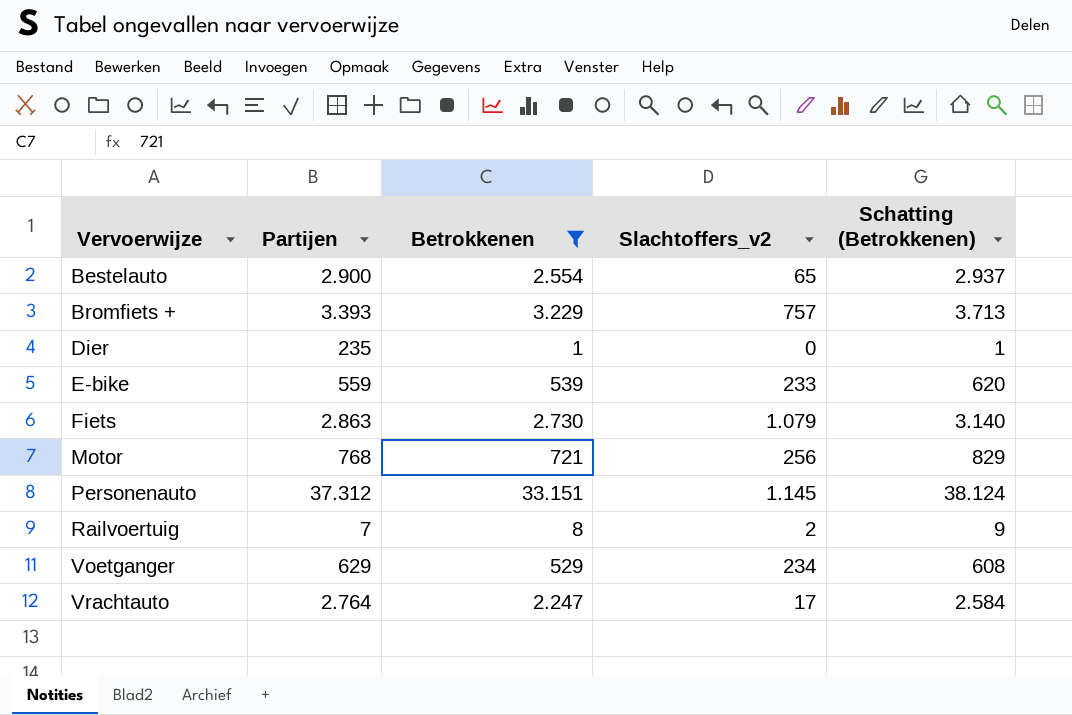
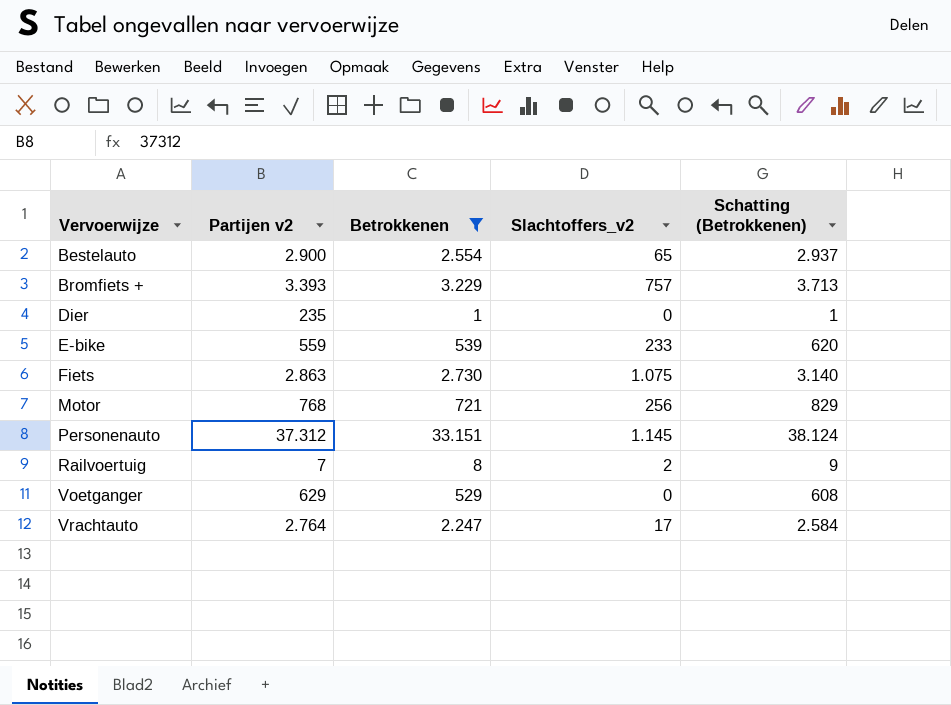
column name: Partijen -> Partijen v2
Fiets | Slachtoffers_v2: 1.079 -> 1.075
Voetganger | Slachtoffers_v2: 234 -> 0

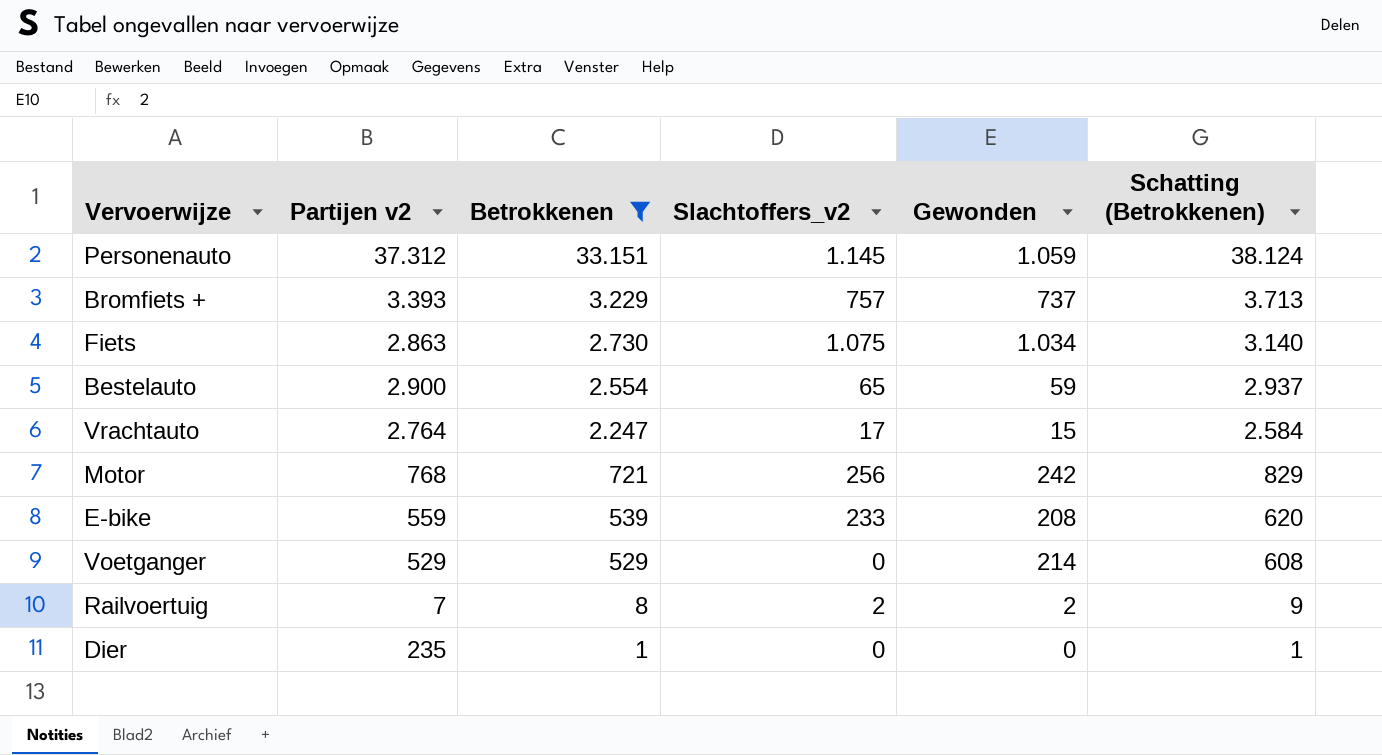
row order: Vervoerwijze ascending -> Betrokkenen descending
column Gewonden | position: none -> 5
Voetganger | Partijen v2: 629 -> 529

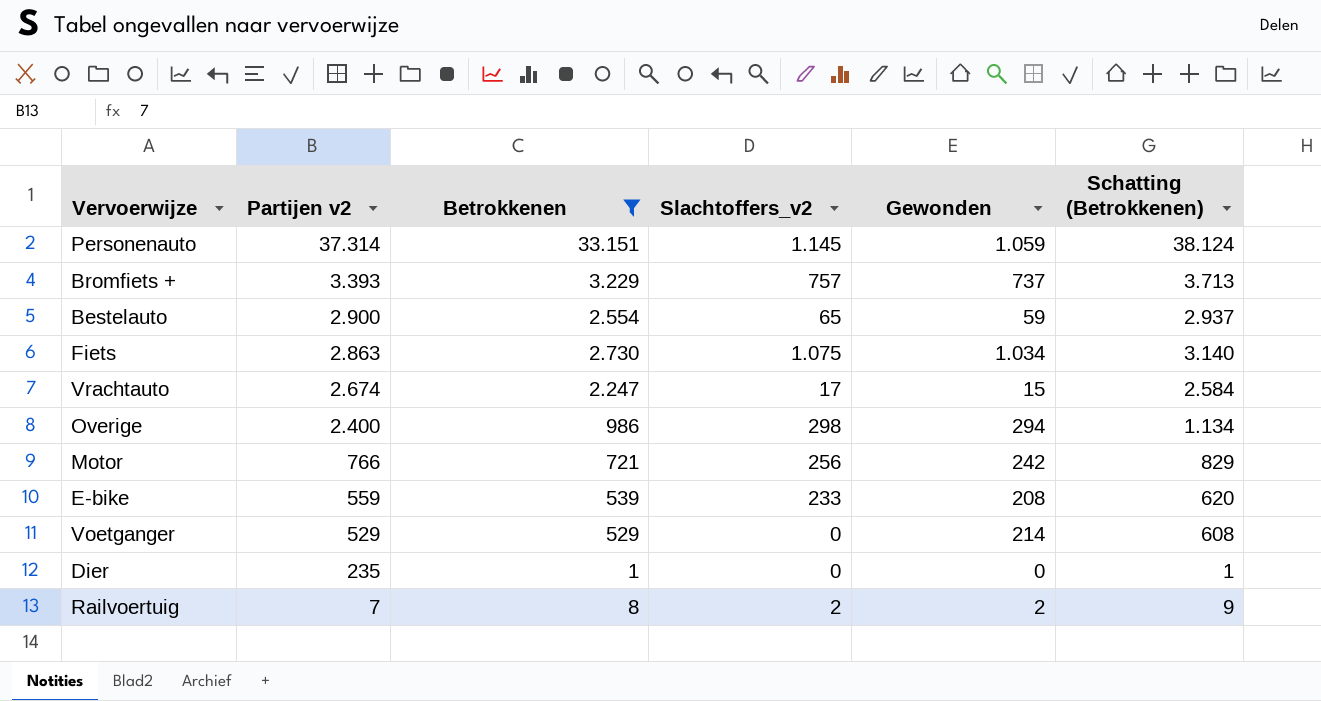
row order: Betrokkenen descending -> Partijen v2 descending
Personenauto | Partijen v2: 37.312 -> 37.314
Vrachtauto | Partijen v2: 2.764 -> 2.674
row Overige: none -> 2.400 | 986 | 298 | 294 | 1.134
Motor | Partijen v2: 768 -> 766

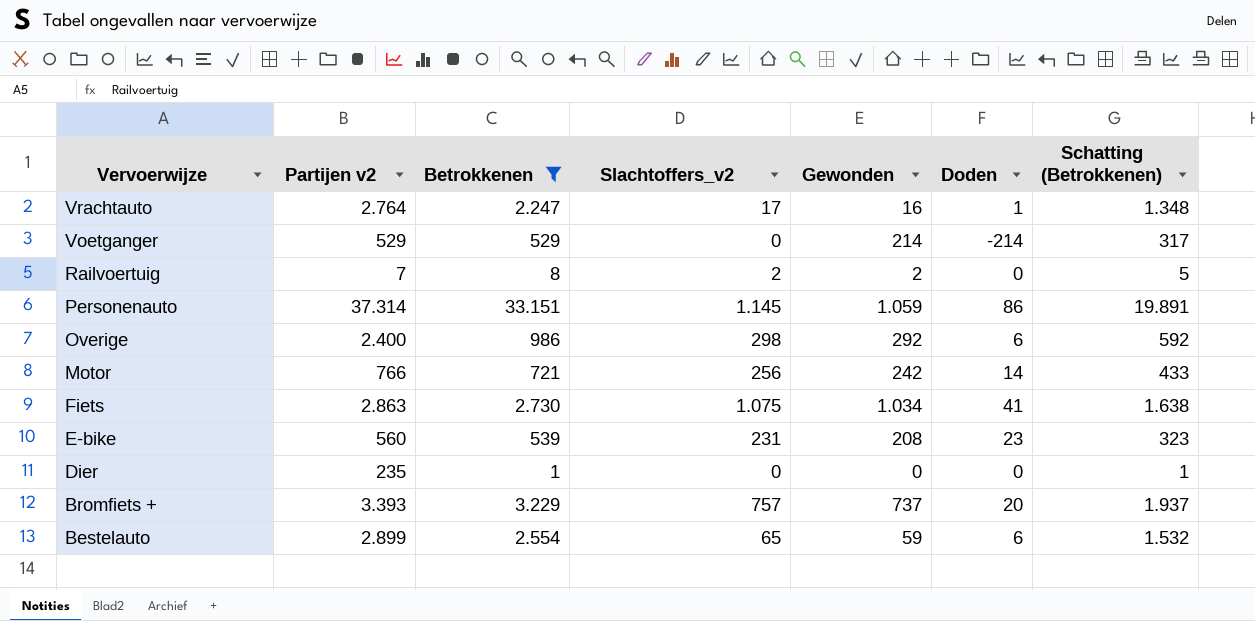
row order: Partijen v2 descending -> Vervoerwijze descending
column Doden | formula: none -> [Slachtoffers_v2] - [Gewonden]
column Schatting (Betrokkenen) | formula: [Betrokkenen] * 1,15 -> [Betrokkenen] * 0,6
Vrachtauto | Partijen v2: 2.674 -> 2.764
Vrachtauto | Gewonden: 15 -> 16
Overige | Gewonden: 294 -> 292
E-bike | Partijen v2: 559 -> 560
E-bike | Slachtoffers_v2: 233 -> 231
Bestelauto | Partijen v2: 2.900 -> 2.899

